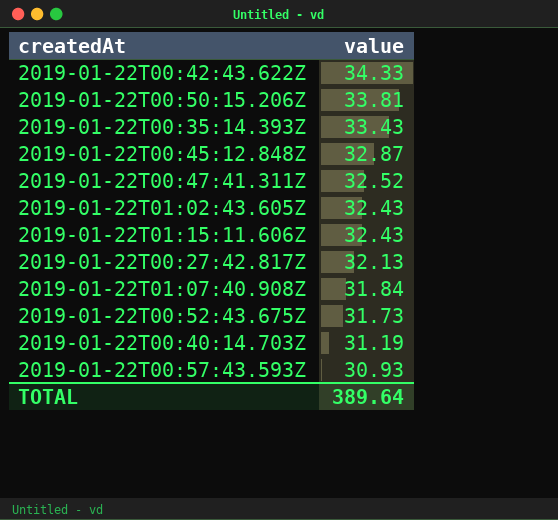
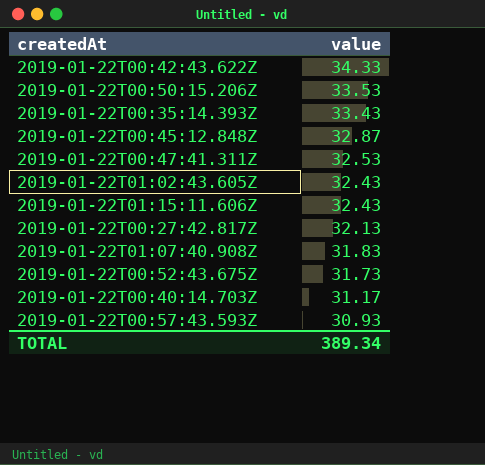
2019-01-22T00:50:15.206Z | value: 33.81 -> 33.53
2019-01-22T00:47:41.311Z | value: 32.52 -> 32.53
2019-01-22T01:07:40.908Z | value: 31.84 -> 31.83
2019-01-22T00:40:14.703Z | value: 31.19 -> 31.17
TOTAL | value: 389.64 -> 389.34

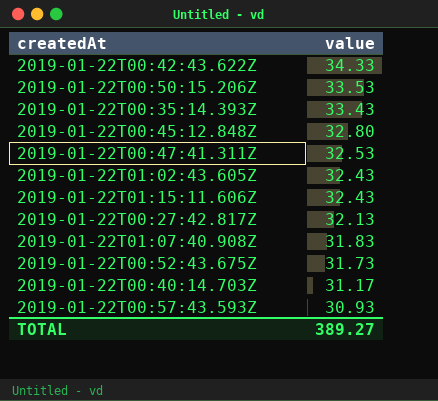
2019-01-22T00:45:12.848Z | value: 32.87 -> 32.80
TOTAL | value: 389.34 -> 389.27

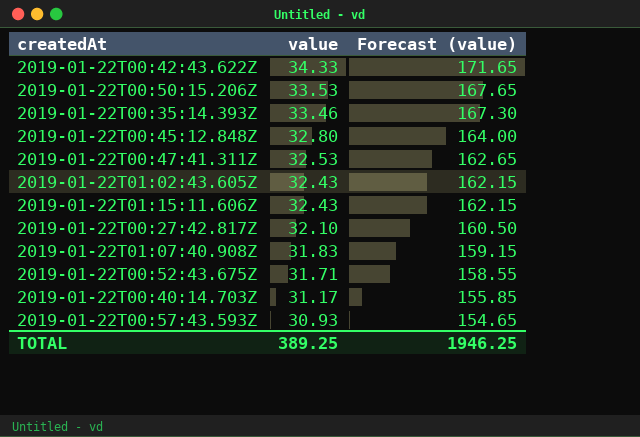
column Forecast (value) | formula: none -> [value] * 5
2019-01-22T00:35:14.393Z | value: 33.43 -> 33.46
2019-01-22T00:27:42.817Z | value: 32.13 -> 32.10
2019-01-22T00:52:43.675Z | value: 31.73 -> 31.71
TOTAL | value: 389.27 -> 389.25

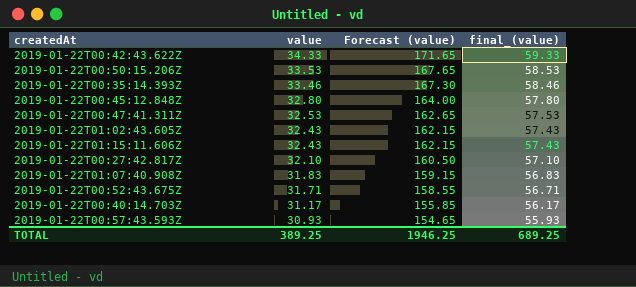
column final_(value) | formula: none -> [value] + 25

